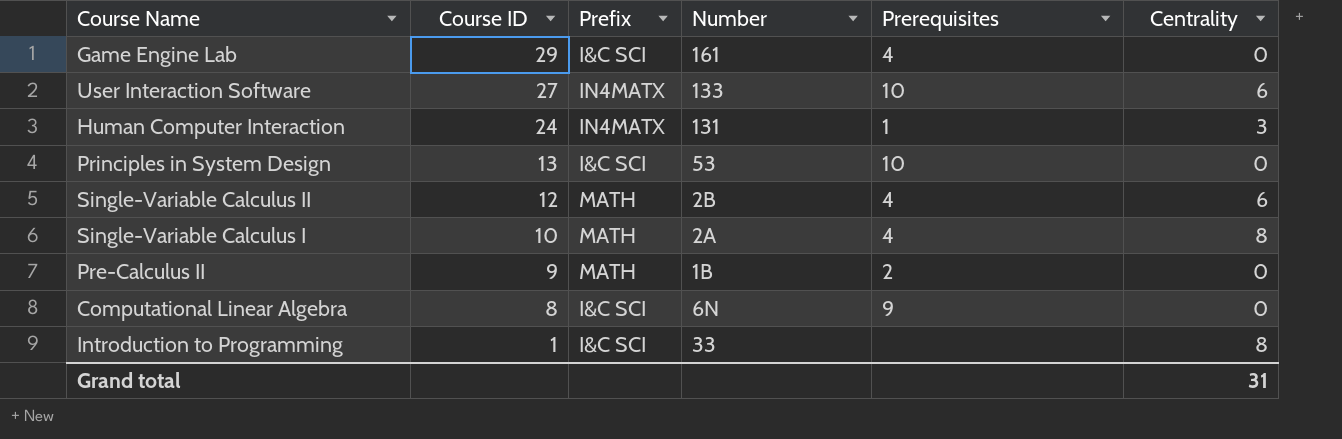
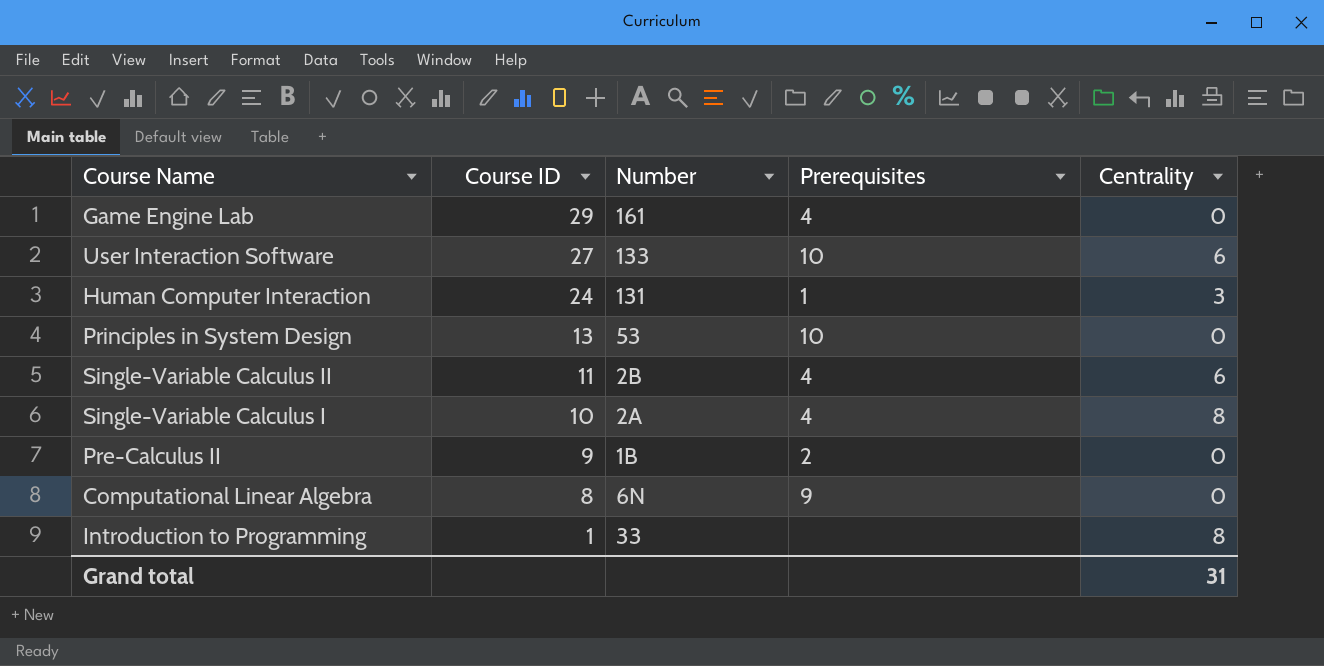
column Prefix | position: 3 -> none
Single-Variable Calculus II | Course ID: 12 -> 11

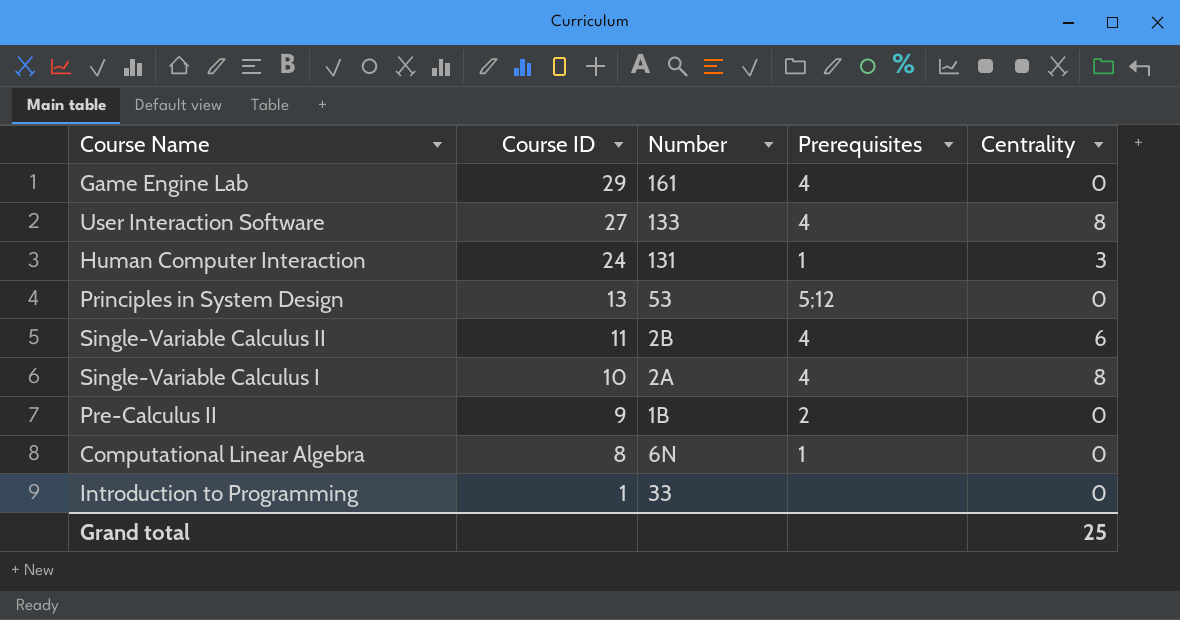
User Interaction Software | Prerequisites: 10 -> 4
User Interaction Software | Centrality: 6 -> 8
Principles in System Design | Prerequisites: 10 -> 5;12
Computational Linear Algebra | Prerequisites: 9 -> 1
Introduction to Programming | Centrality: 8 -> 0
Grand total | Centrality: 31 -> 25

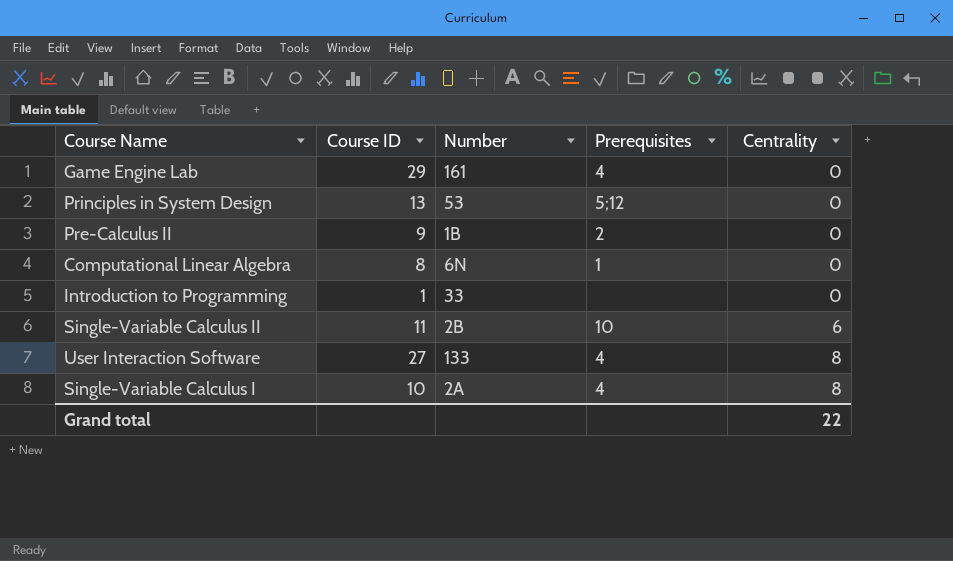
row order: Course ID descending -> Centrality ascending
row Human Computer Interaction: 24 | 131 | 1 | 3 -> none
Single-Variable Calculus II | Prerequisites: 4 -> 10
Grand total | Centrality: 25 -> 22

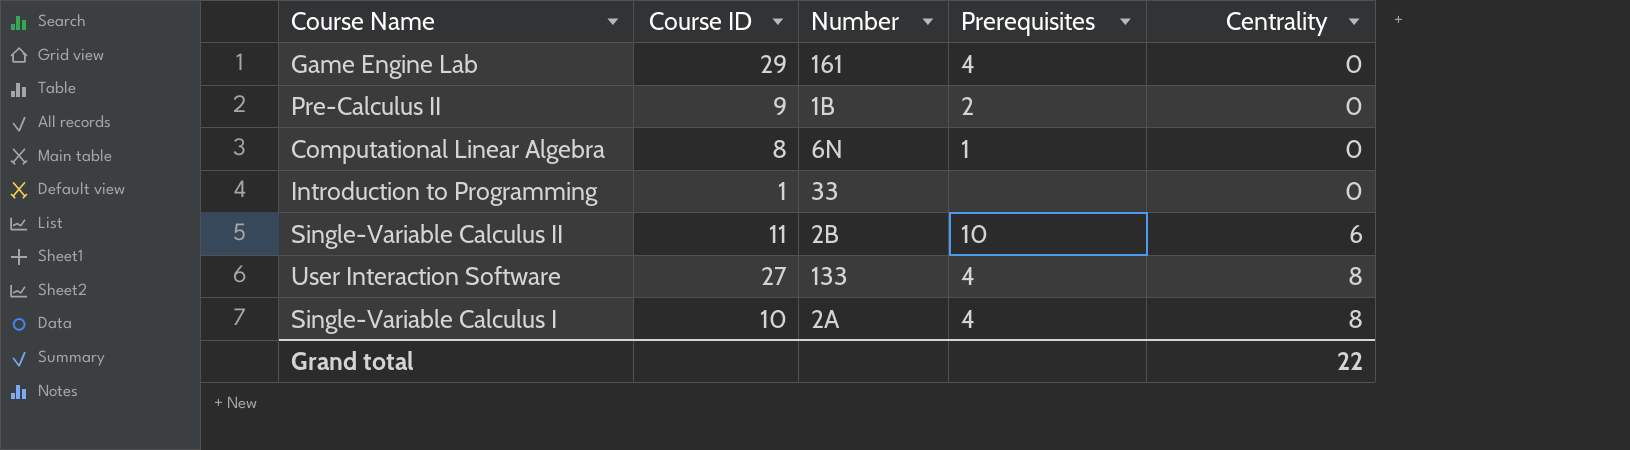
row Principles in System Design: 13 | 53 | 5;12 | 0 -> none

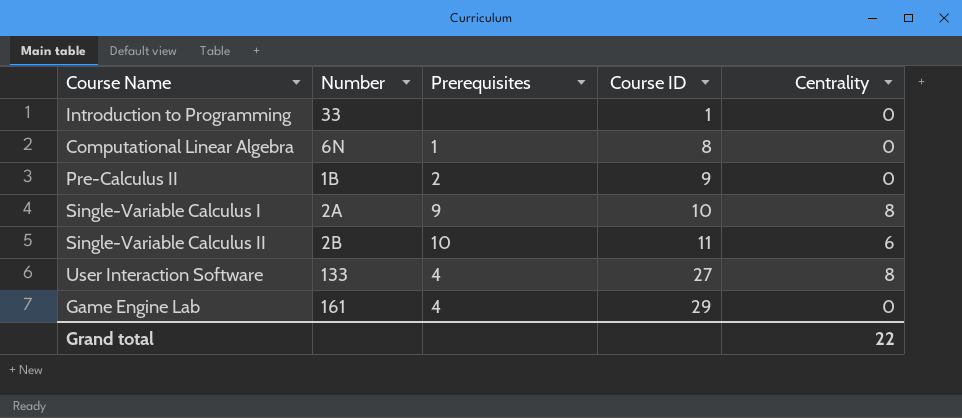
row order: Centrality ascending -> Course ID ascending
column Course ID | position: 2 -> 4
Single-Variable Calculus I | Prerequisites: 4 -> 9

